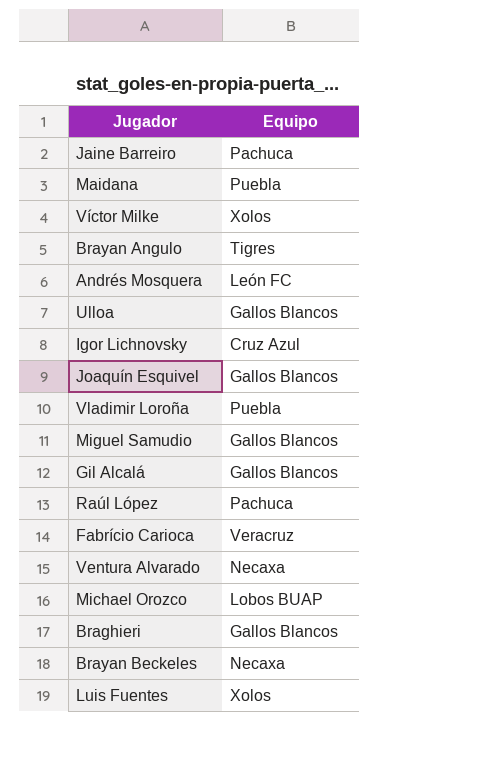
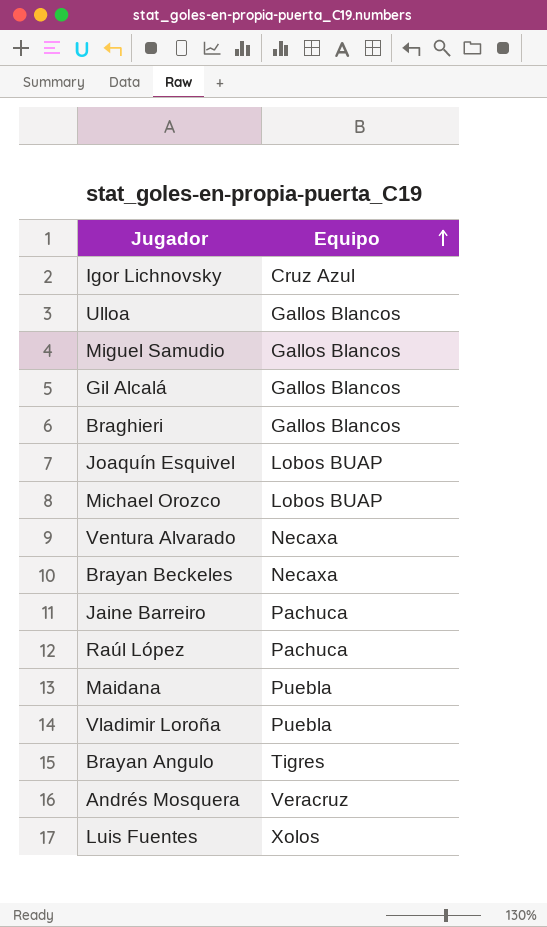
row order: none -> Equipo ascending
row Víctor Milke: Xolos -> none
row Fabrício Carioca: Veracruz -> none
Joaquín Esquivel | Equipo: Gallos Blancos -> Lobos BUAP
Andrés Mosquera | Equipo: León FC -> Veracruz

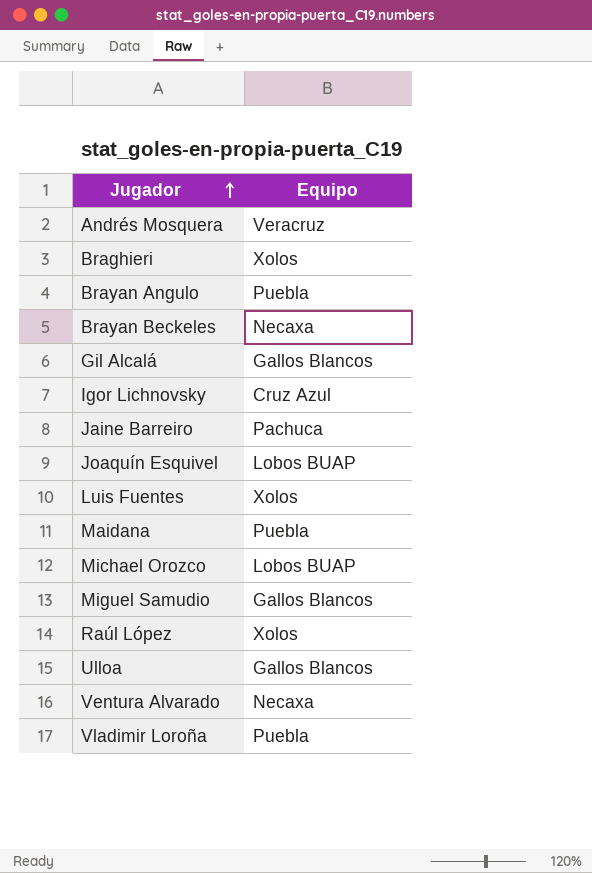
row order: Equipo ascending -> Jugador ascending
Braghieri | Equipo: Gallos Blancos -> Xolos
Brayan Angulo | Equipo: Tigres -> Puebla
Raúl López | Equipo: Pachuca -> Xolos

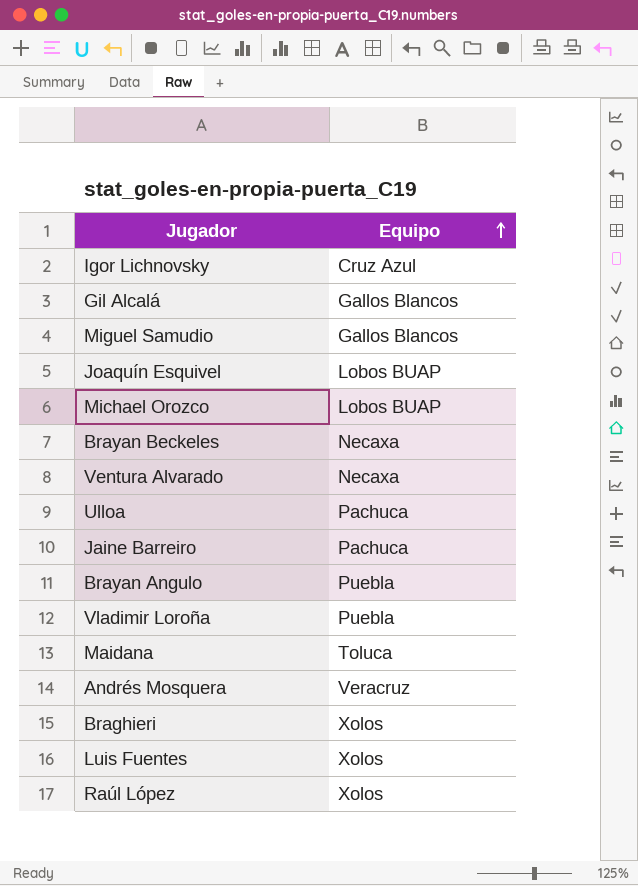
row order: Jugador ascending -> Equipo ascending
Ulloa | Equipo: Gallos Blancos -> Pachuca
Maidana | Equipo: Puebla -> Toluca

